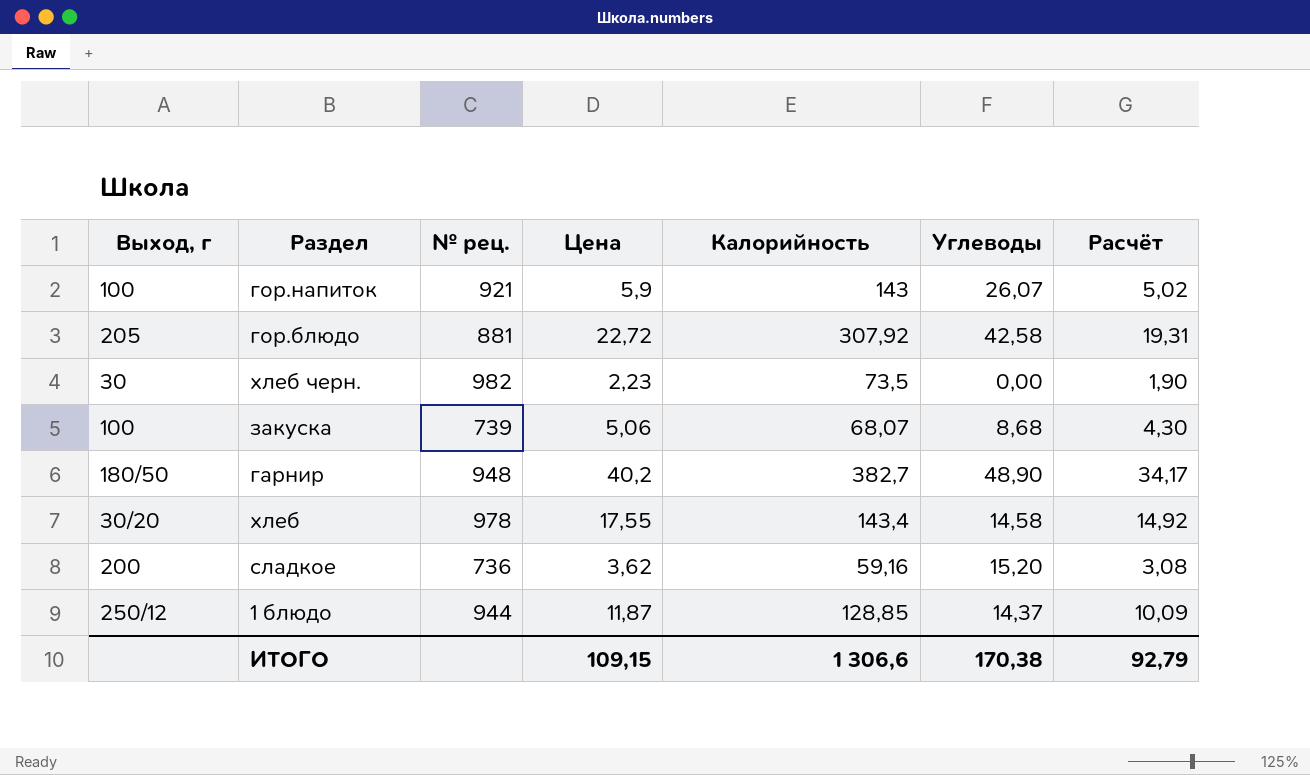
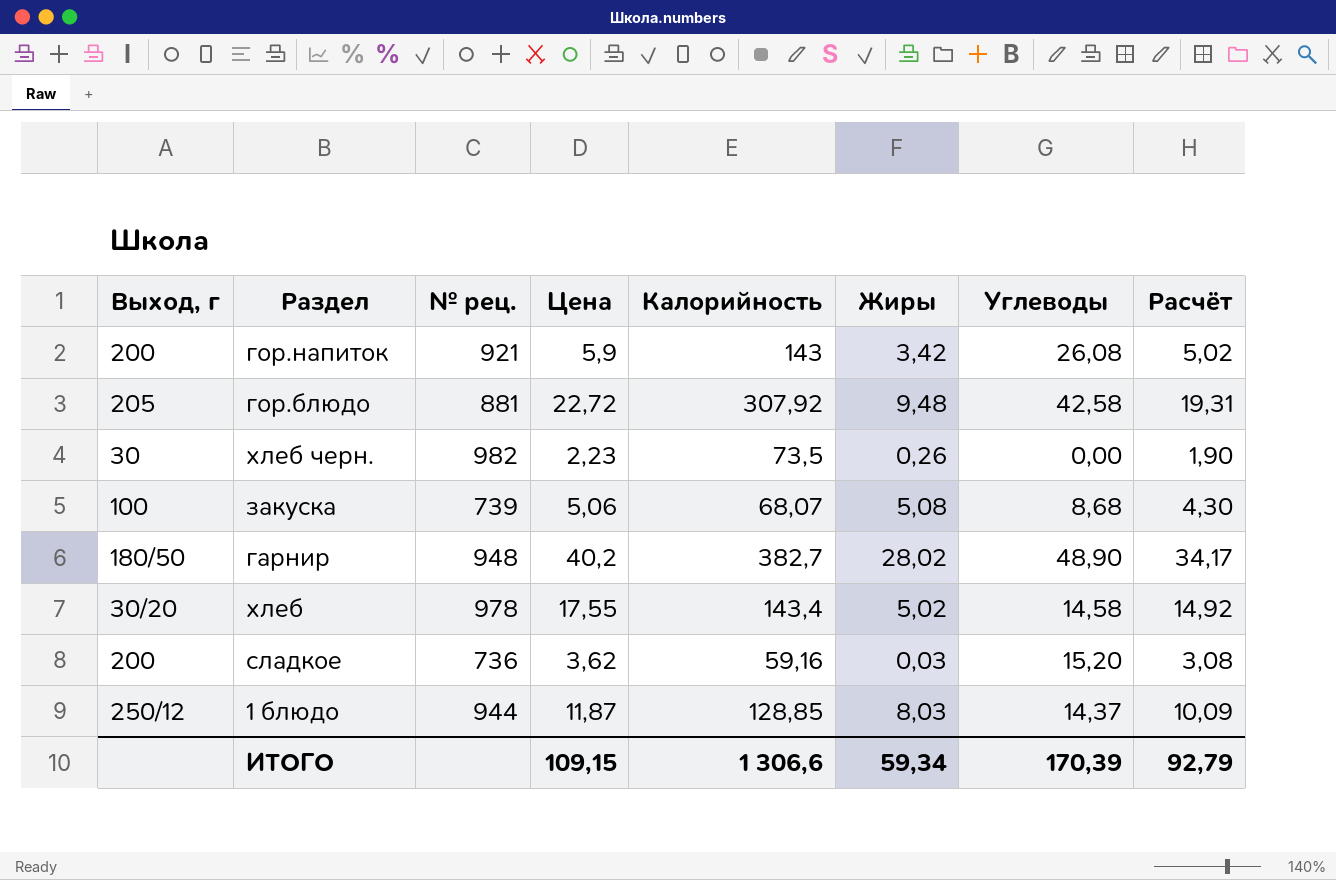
column Жиры | position: none -> 6
гор.напиток | Выход, г: 100 -> 200
гор.напиток | Углеводы: 26,07 -> 26,08
ИТОГО | Углеводы: 170,38 -> 170,39

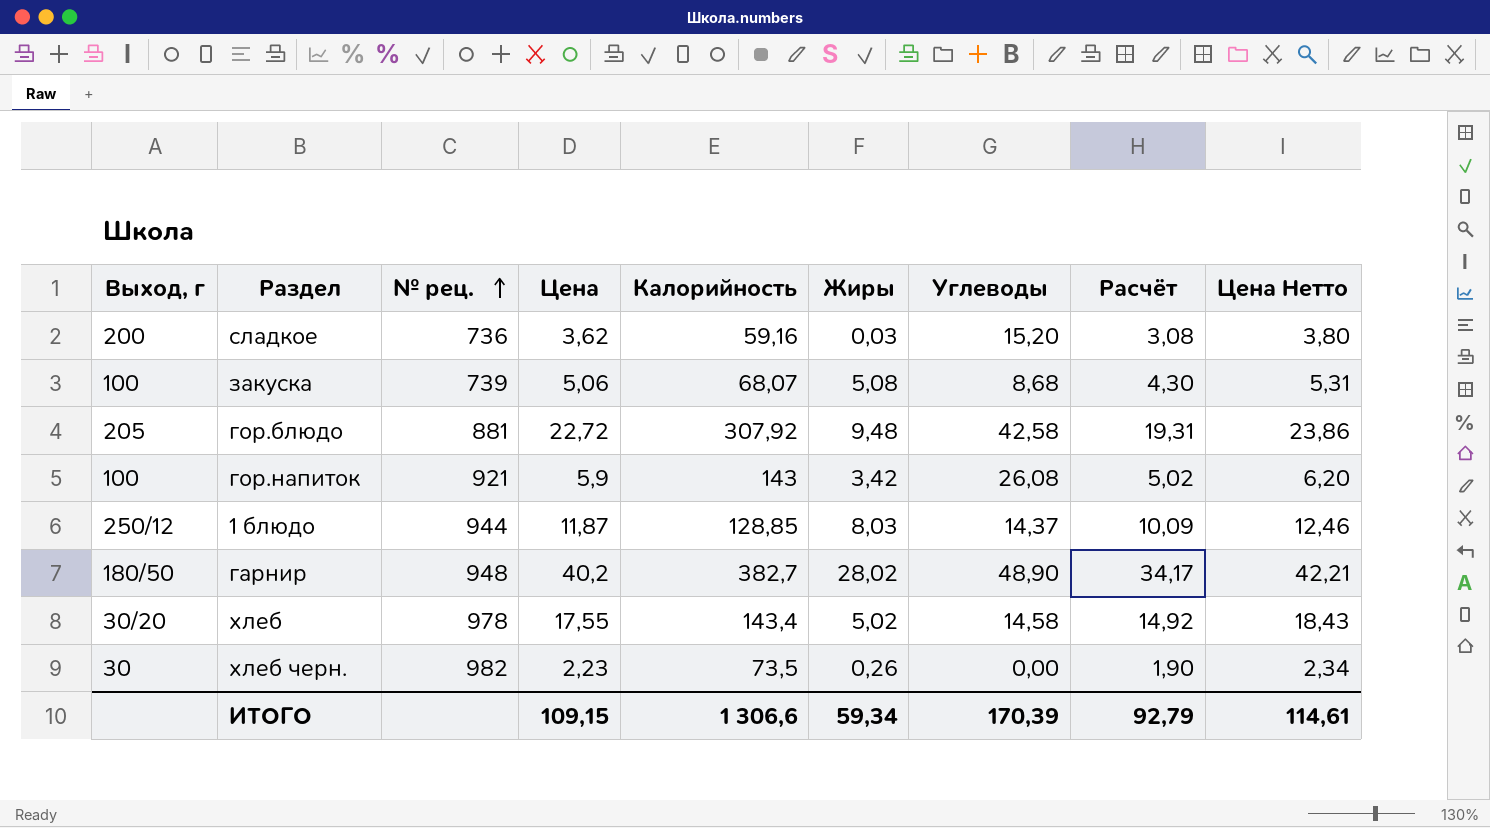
row order: none -> № рец. ascending
column Цена Нетто | formula: none -> [Цена] * 1,05
гор.напиток | Выход, г: 200 -> 100

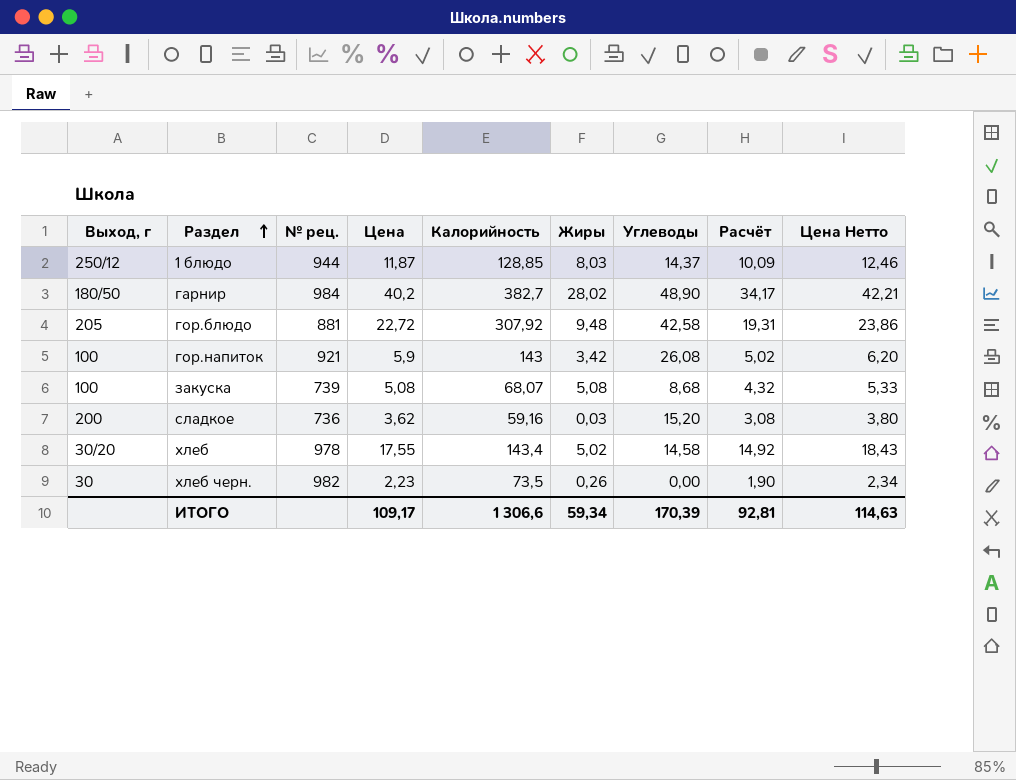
row order: № рец. ascending -> Раздел ascending
гарнир | № рец.: 948 -> 984
закуска | Цена: 5,06 -> 5,08
закуска | Расчёт: 4,30 -> 4,32
закуска | Цена Нетто: 5,31 -> 5,33
ИТОГО | Цена: 109,15 -> 109,17
ИТОГО | Расчёт: 92,79 -> 92,81
ИТОГО | Цена Нетто: 114,61 -> 114,63

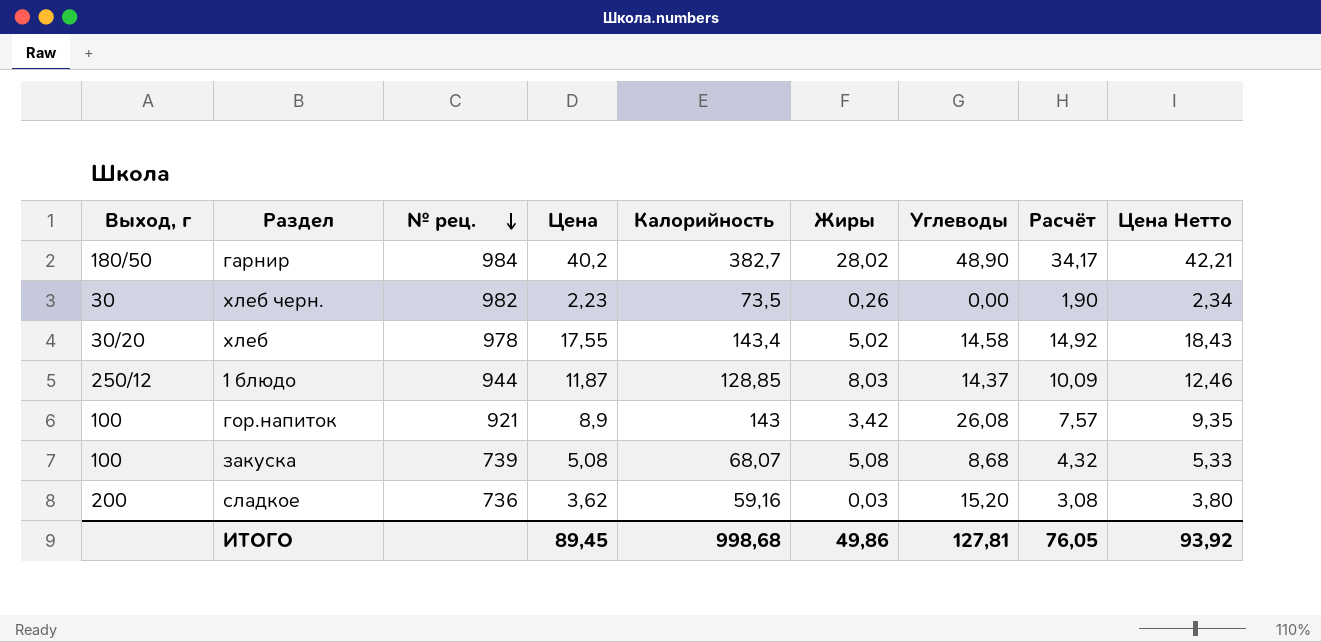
row order: Раздел ascending -> № рец. descending
row гор.блюдо: 205 | 881 | 22,72 | 307,92 | 9,48 | 42,58 | 19,31 | 23,86 -> none
гор.напиток | Цена: 5,9 -> 8,9
гор.напиток | Расчёт: 5,02 -> 7,57
гор.напиток | Цена Нетто: 6,20 -> 9,35
ИТОГО | Цена: 109,17 -> 89,45
ИТОГО | Калорийность: 1 306,6 -> 998,68
ИТОГО | Жиры: 59,34 -> 49,86
ИТОГО | Углеводы: 170,39 -> 127,81
ИТОГО | Расчёт: 92,81 -> 76,05
ИТОГО | Цена Нетто: 114,63 -> 93,92

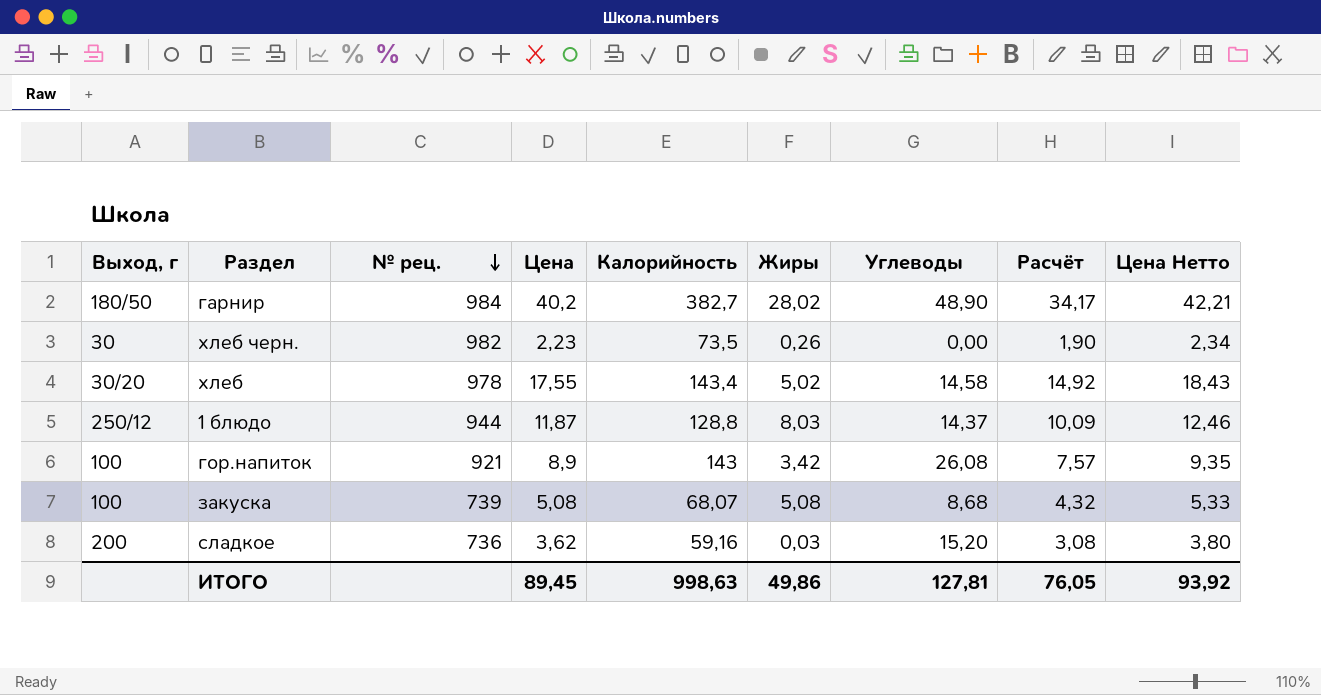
1 блюдо | Калорийность: 128,85 -> 128,8
ИТОГО | Калорийность: 998,68 -> 998,63

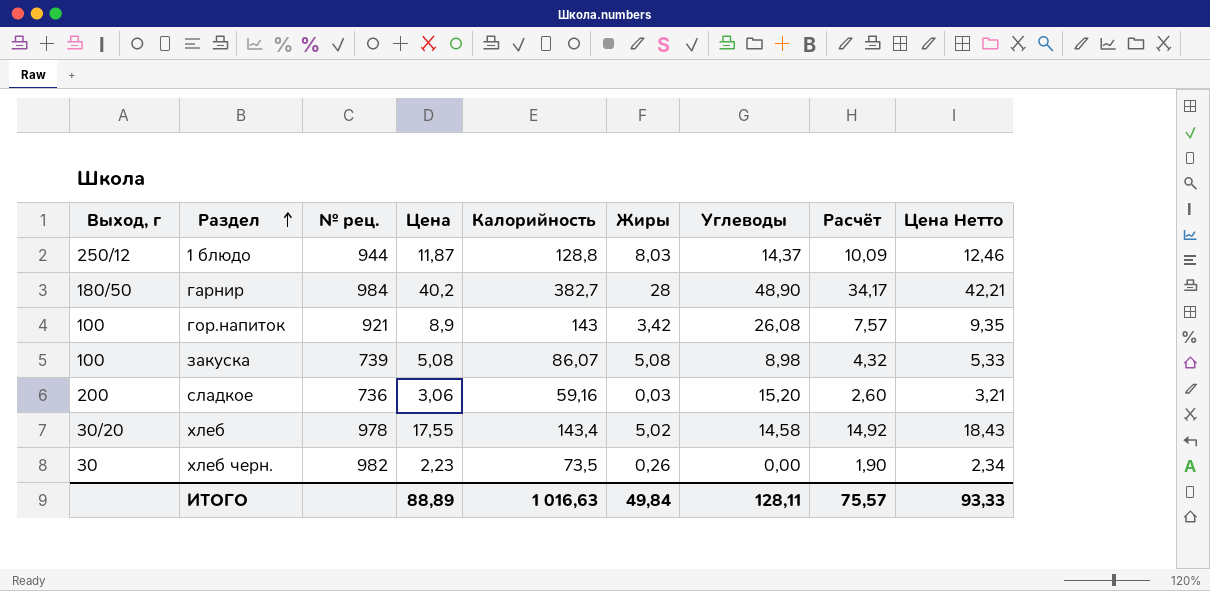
row order: № рец. descending -> Раздел ascending
гарнир | Жиры: 28,02 -> 28
закуска | Калорийность: 68,07 -> 86,07
закуска | Углеводы: 8,68 -> 8,98
сладкое | Цена: 3,62 -> 3,06
сладкое | Расчёт: 3,08 -> 2,60
сладкое | Цена Нетто: 3,80 -> 3,21
ИТОГО | Цена: 89,45 -> 88,89
ИТОГО | Калорийность: 998,63 -> 1 016,63
ИТОГО | Жиры: 49,86 -> 49,84
ИТОГО | Углеводы: 127,81 -> 128,11
ИТОГО | Расчёт: 76,05 -> 75,57
ИТОГО | Цена Нетто: 93,92 -> 93,33

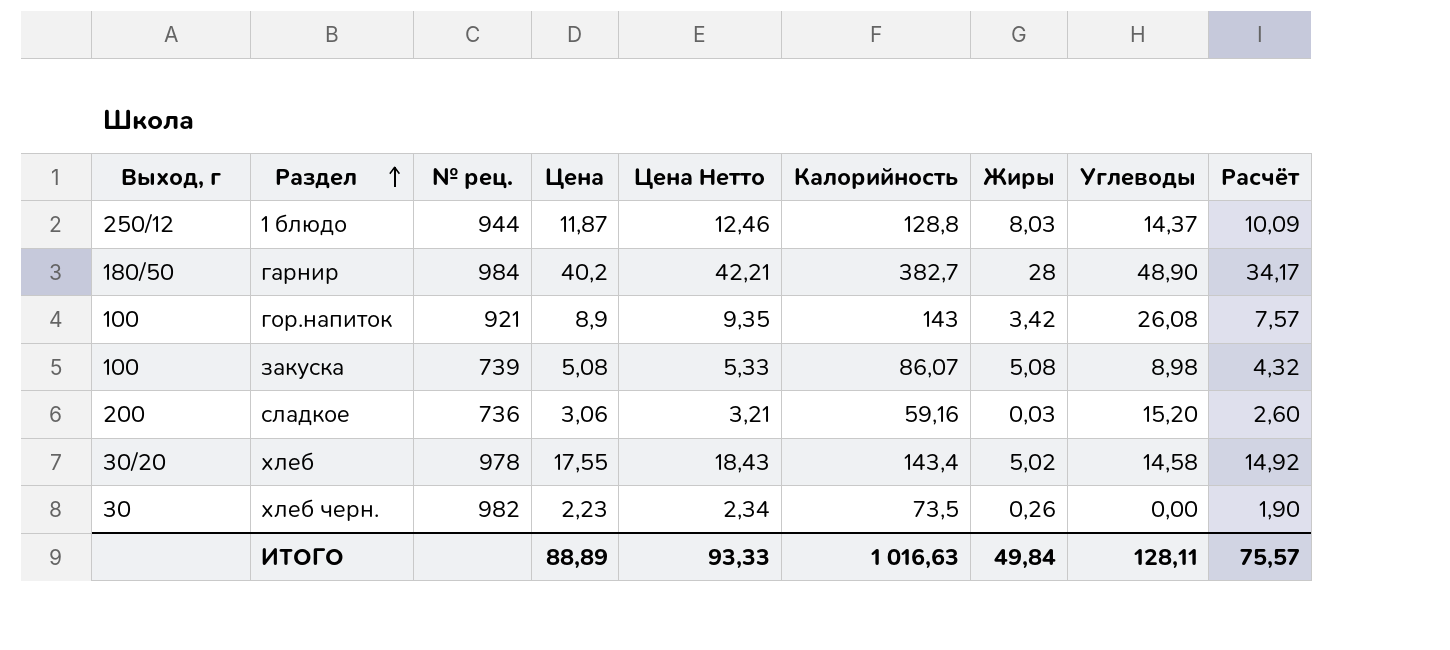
column Цена Нетто | position: 9 -> 5

